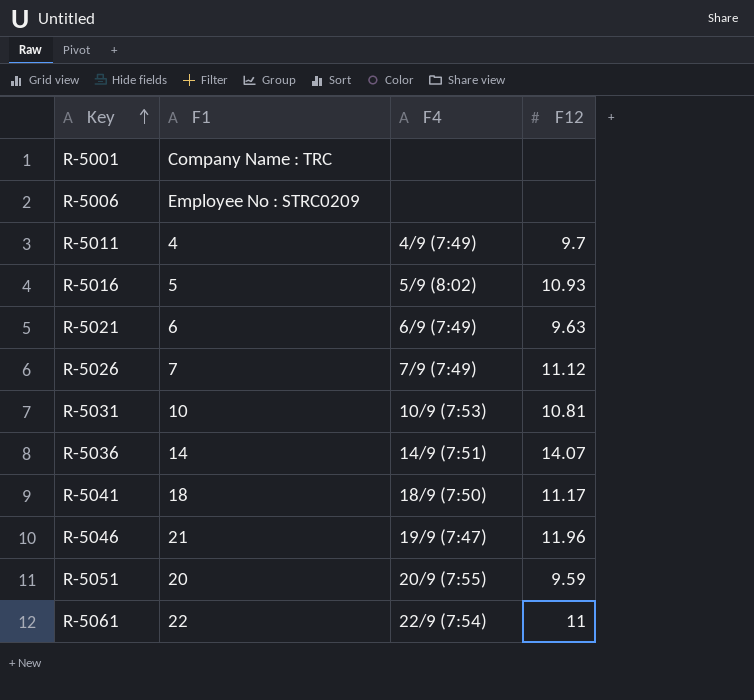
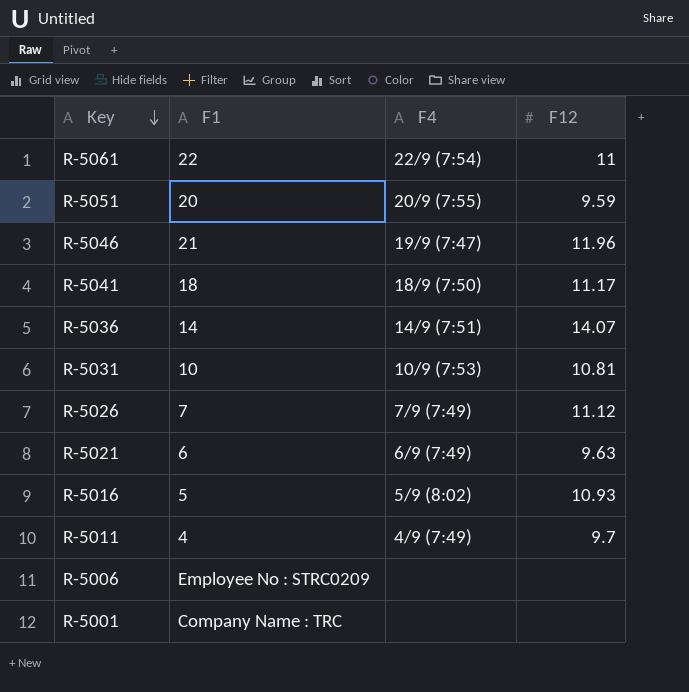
row order: Key ascending -> Key descending

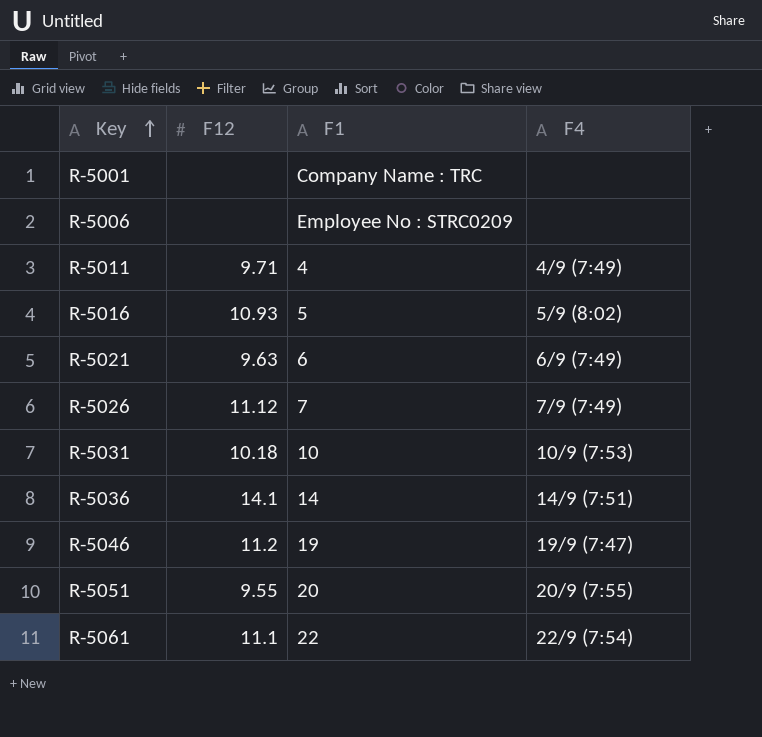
row order: Key descending -> Key ascending
column F12 | position: 4 -> 2
row R-5041: 18 | 18/9 (7:50) | 11.17 -> none
R-5011 | F12: 9.7 -> 9.71
R-5031 | F12: 10.81 -> 10.18
R-5036 | F12: 14.07 -> 14.1
R-5046 | F12: 11.96 -> 11.2
R-5046 | F1: 21 -> 19
R-5051 | F12: 9.59 -> 9.55
R-5061 | F12: 11 -> 11.1

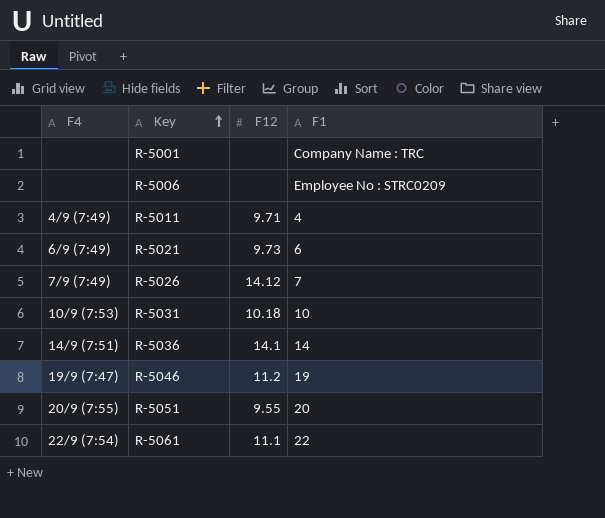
column F4 | position: 4 -> 1
row R-5016: 10.93 | 5 | 5/9 (8:02) -> none
R-5021 | F12: 9.63 -> 9.73
R-5026 | F12: 11.12 -> 14.12

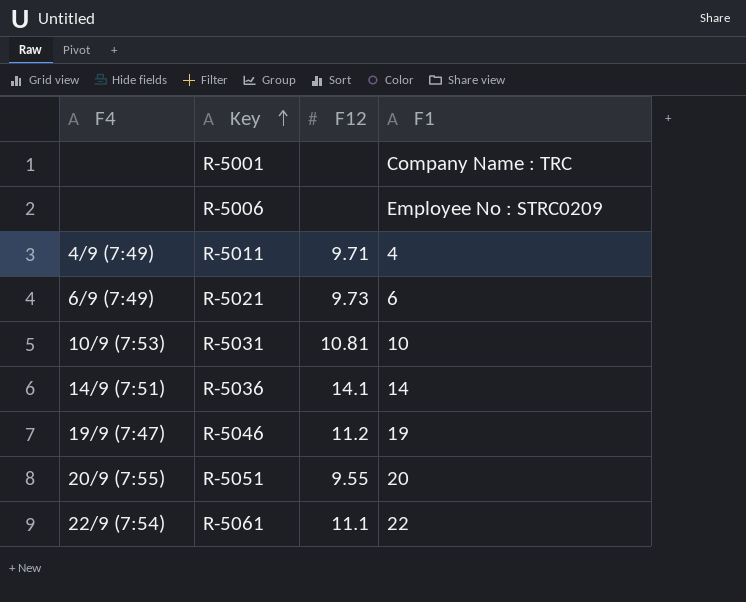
row R-5026: 7/9 (7:49) | 14.12 | 7 -> none
R-5031 | F12: 10.18 -> 10.81

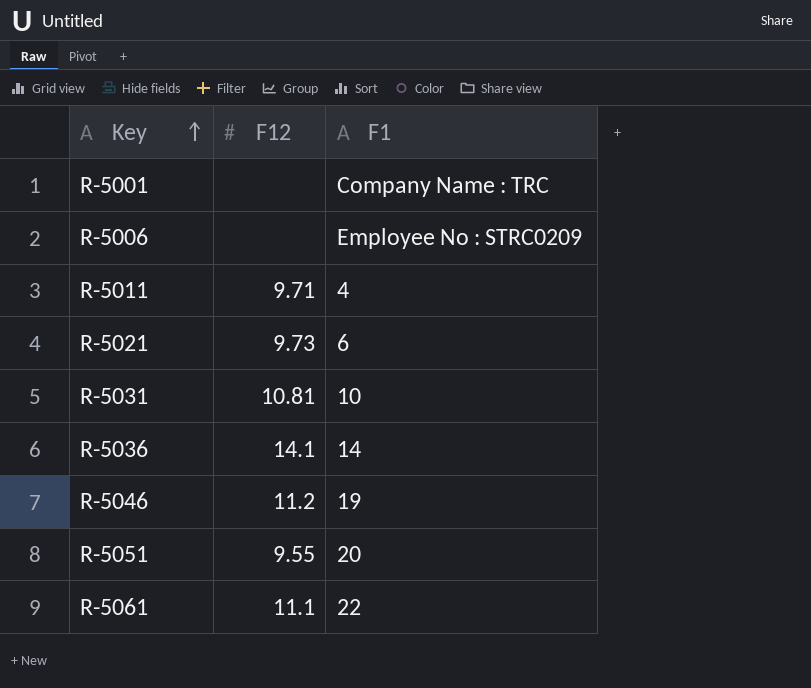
column F4 | position: 1 -> none

